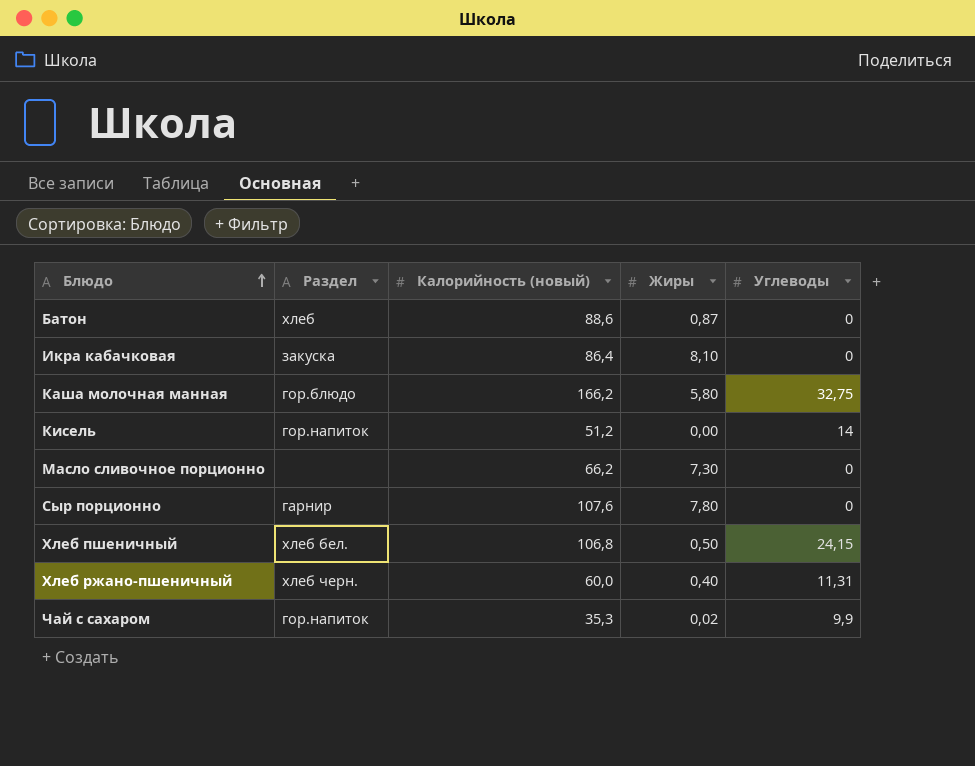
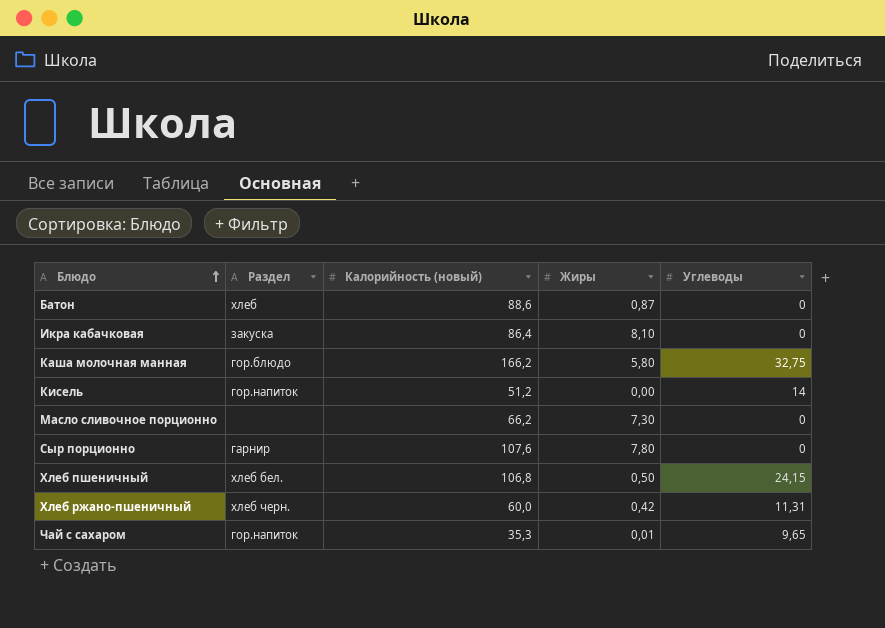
Хлеб ржано-пшеничный | Жиры: 0,40 -> 0,42
Чай с сахаром | Жиры: 0,02 -> 0,01
Чай с сахаром | Углеводы: 9,9 -> 9,65

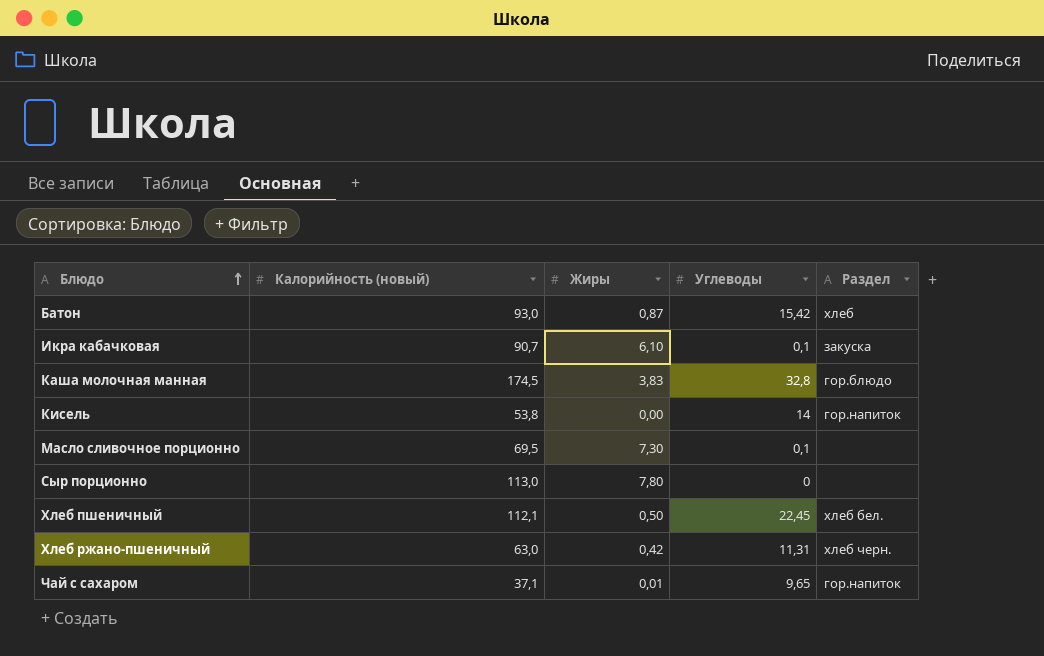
column Раздел | position: 2 -> 5
Батон | Калорийность (новый): 88,6 -> 93,0
Батон | Углеводы: 0 -> 15,42
Икра кабачковая | Калорийность (новый): 86,4 -> 90,7
Икра кабачковая | Жиры: 8,10 -> 6,10
Икра кабачковая | Углеводы: 0 -> 0,1
Каша молочная манная | Калорийность (новый): 166,2 -> 174,5
Каша молочная манная | Жиры: 5,80 -> 3,83
Каша молочная манная | Углеводы: 32,75 -> 32,8
Кисель | Калорийность (новый): 51,2 -> 53,8
Масло сливочное порционно | Калорийность (новый): 66,2 -> 69,5
Масло сливочное порционно | Углеводы: 0 -> 0,1
Сыр порционно | Калорийность (новый): 107,6 -> 113,0
Сыр порционно | Раздел: гарнир -> none
Хлеб пшеничный | Калорийность (новый): 106,8 -> 112,1
Хлеб пшеничный | Углеводы: 24,15 -> 22,45
Хлеб ржано-пшеничный | Калорийность (новый): 60,0 -> 63,0
Чай с сахаром | Калорийность (новый): 35,3 -> 37,1

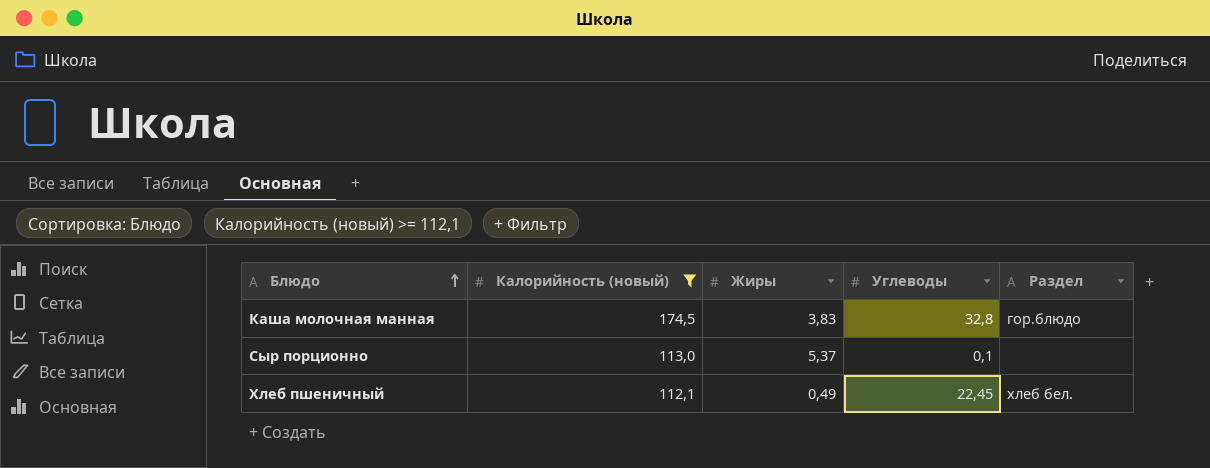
filter: none -> Калорийность (новый) >= 112,1
Сыр порционно | Жиры: 7,80 -> 5,37
Сыр порционно | Углеводы: 0 -> 0,1
Хлеб пшеничный | Жиры: 0,50 -> 0,49

